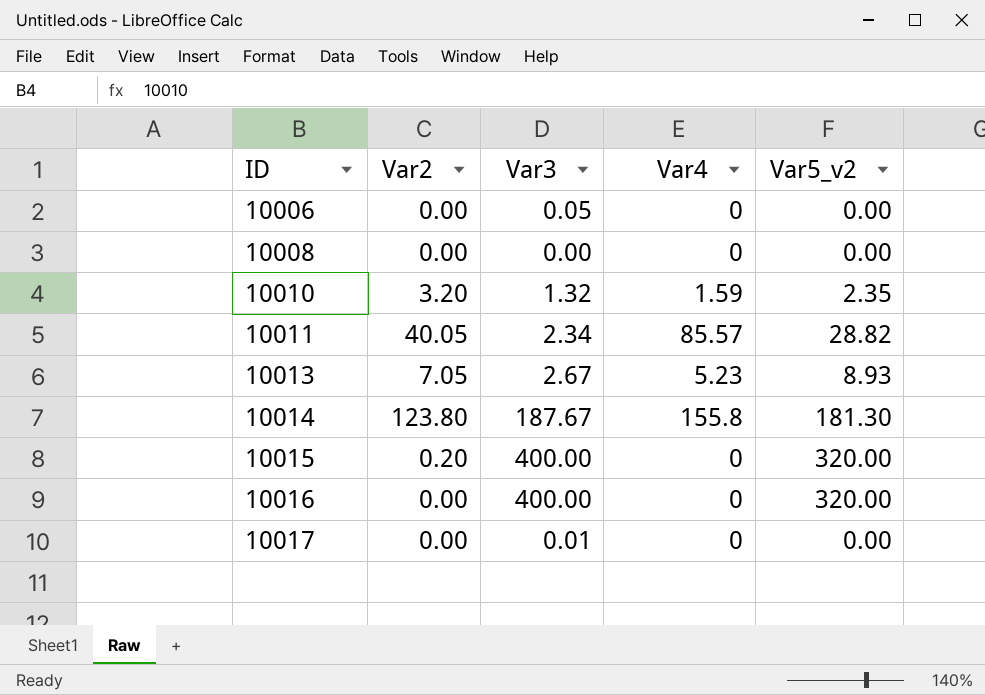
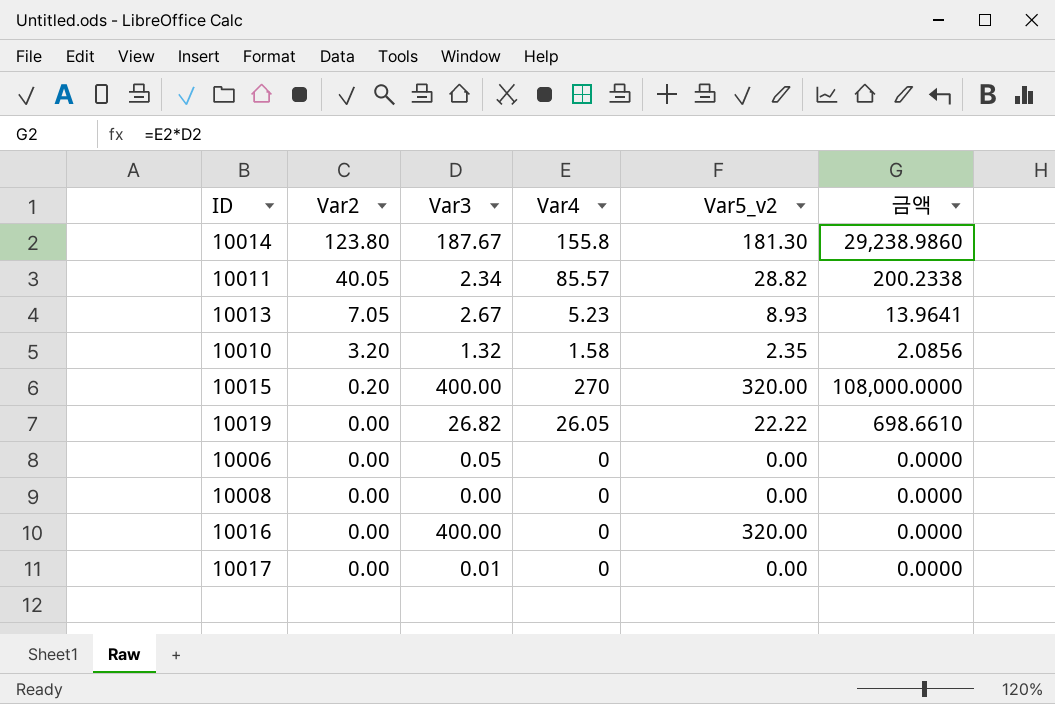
row order: ID ascending -> Var2 descending
column 금액 | formula: none -> [Var3] * [Var4]
10010 | Var4: 1.59 -> 1.58
10015 | Var4: 0 -> 270
row 10019: none -> 0.00 | 26.82 | 26.05 | 22.22 | 698.6610

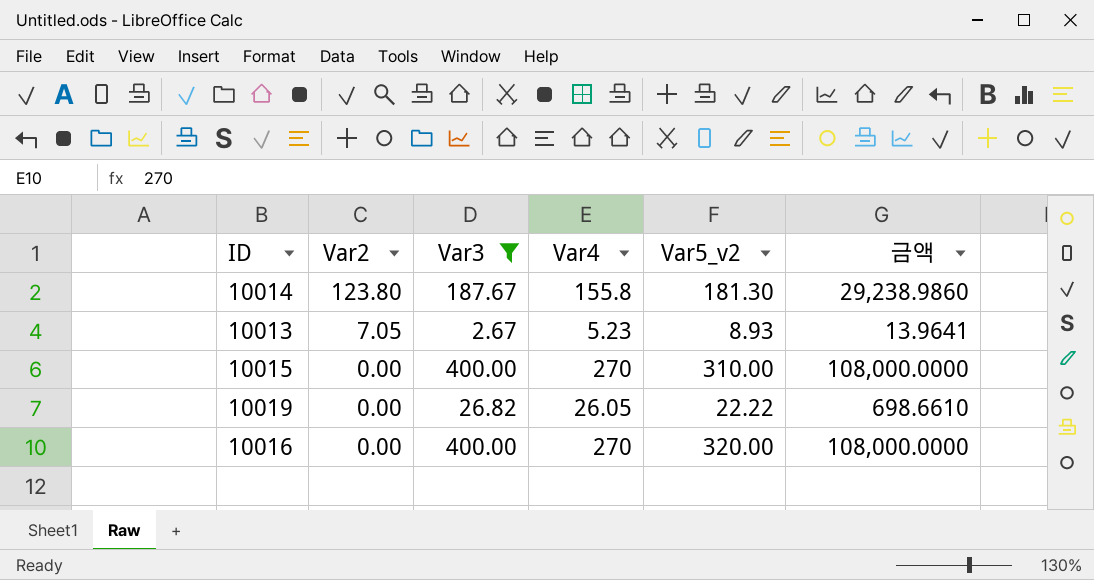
filter: none -> Var3 >= 2.67
10015 | Var2: 0.20 -> 0.00
10015 | Var5_v2: 320.00 -> 310.00
10016 | Var4: 0 -> 270
10016 | 금액: 0.0000 -> 108,000.0000

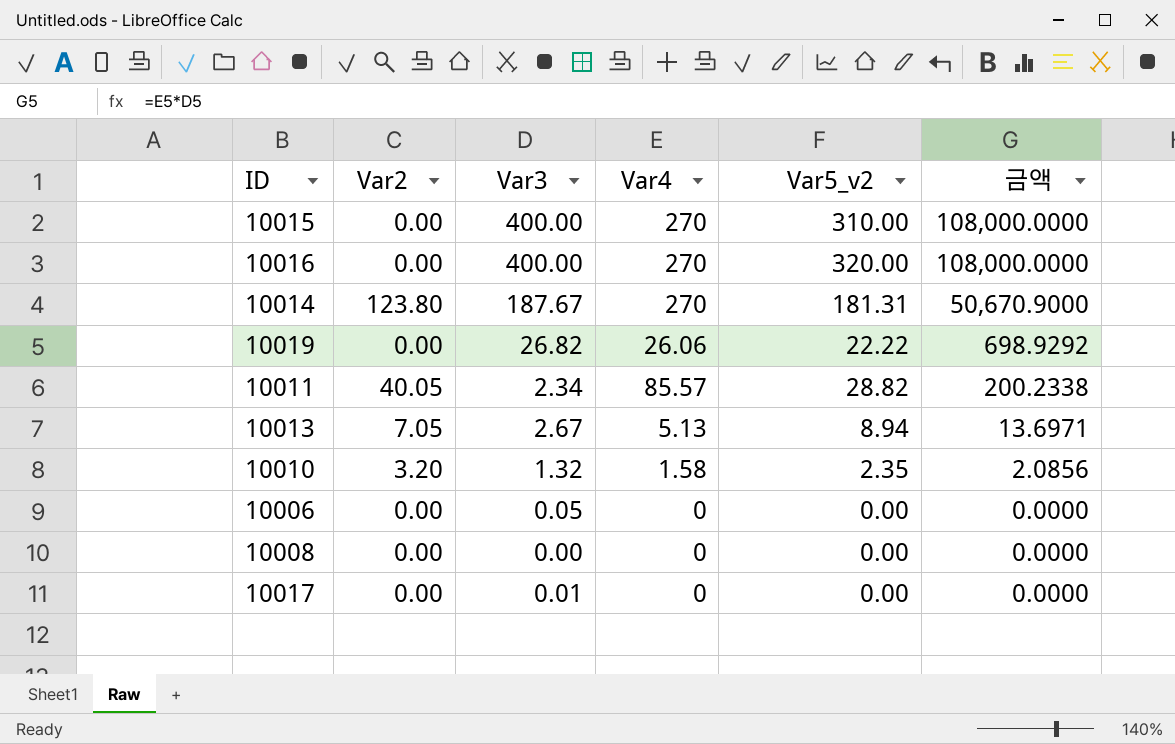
filter: Var3 >= 2.67 -> none
row order: Var2 descending -> 금액 descending
10014 | Var4: 155.8 -> 270
10014 | Var5_v2: 181.30 -> 181.31
10014 | 금액: 29,238.9860 -> 50,670.9000
10019 | Var4: 26.05 -> 26.06
10019 | 금액: 698.6610 -> 698.9292
10013 | Var4: 5.23 -> 5.13
10013 | Var5_v2: 8.93 -> 8.94
10013 | 금액: 13.9641 -> 13.6971

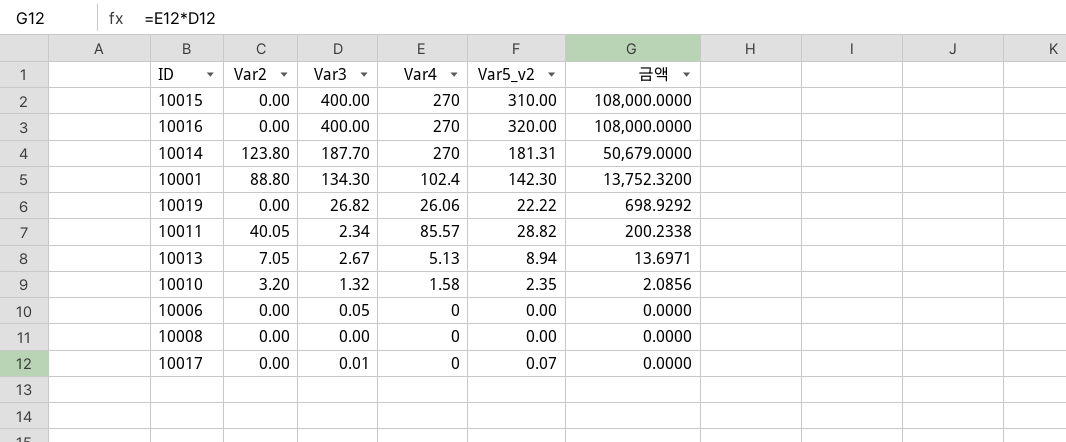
10014 | Var3: 187.67 -> 187.70
10014 | 금액: 50,670.9000 -> 50,679.0000
row 10001: none -> 88.80 | 134.30 | 102.4 | 142.30 | 13,752.3200
10017 | Var5_v2: 0.00 -> 0.07

